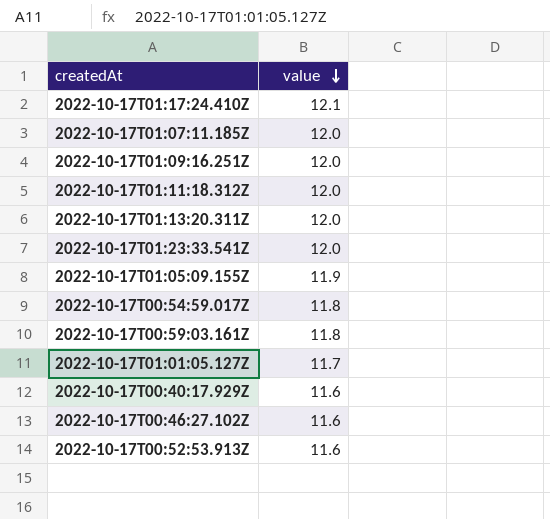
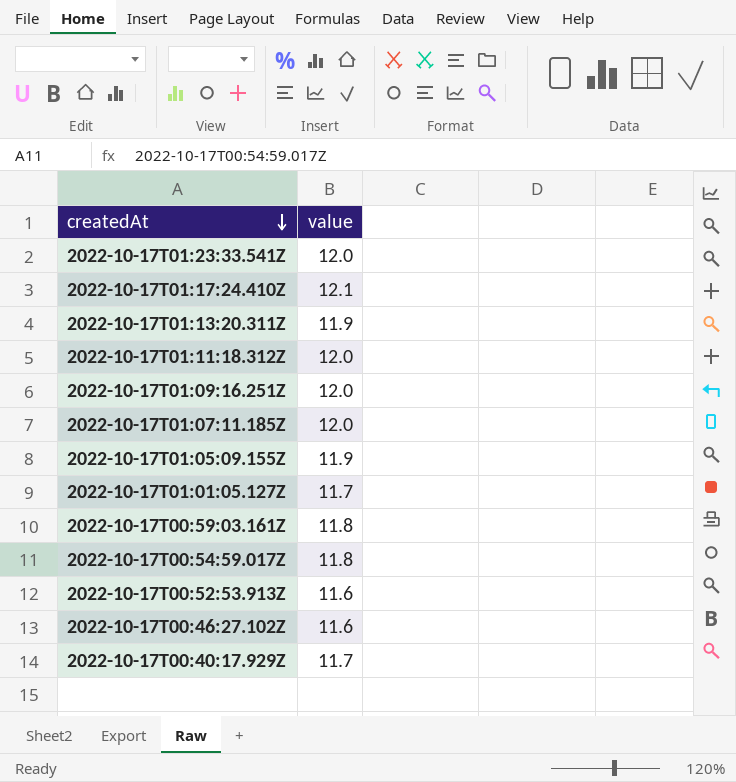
row order: value descending -> createdAt descending
2022-10-17T01:13:20.311Z | value: 12.0 -> 11.9
2022-10-17T00:40:17.929Z | value: 11.6 -> 11.7

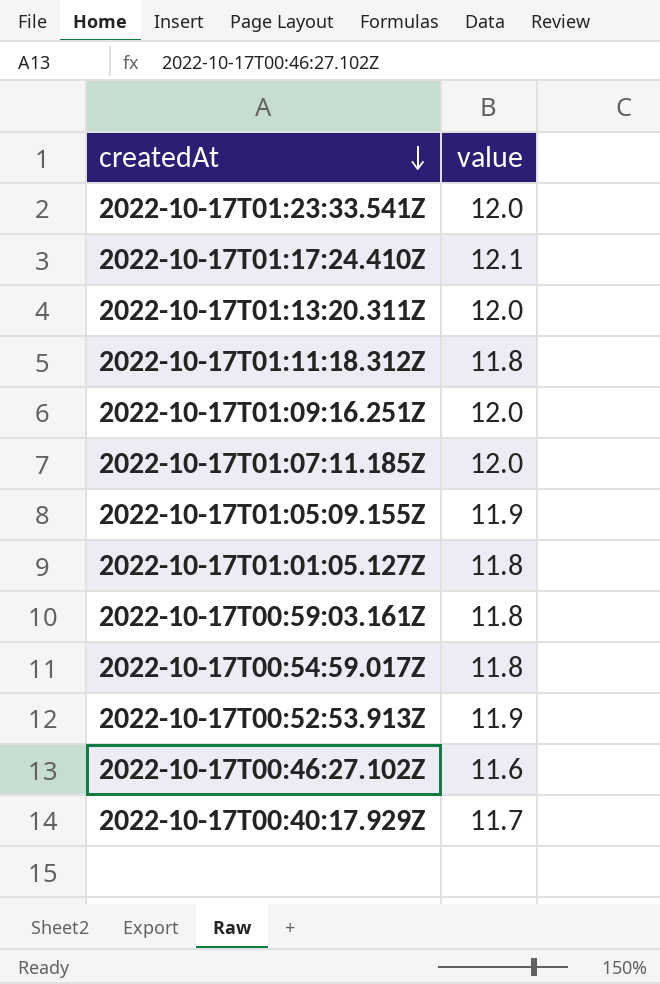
2022-10-17T01:13:20.311Z | value: 11.9 -> 12.0
2022-10-17T01:11:18.312Z | value: 12.0 -> 11.8
2022-10-17T01:01:05.127Z | value: 11.7 -> 11.8
2022-10-17T00:52:53.913Z | value: 11.6 -> 11.9

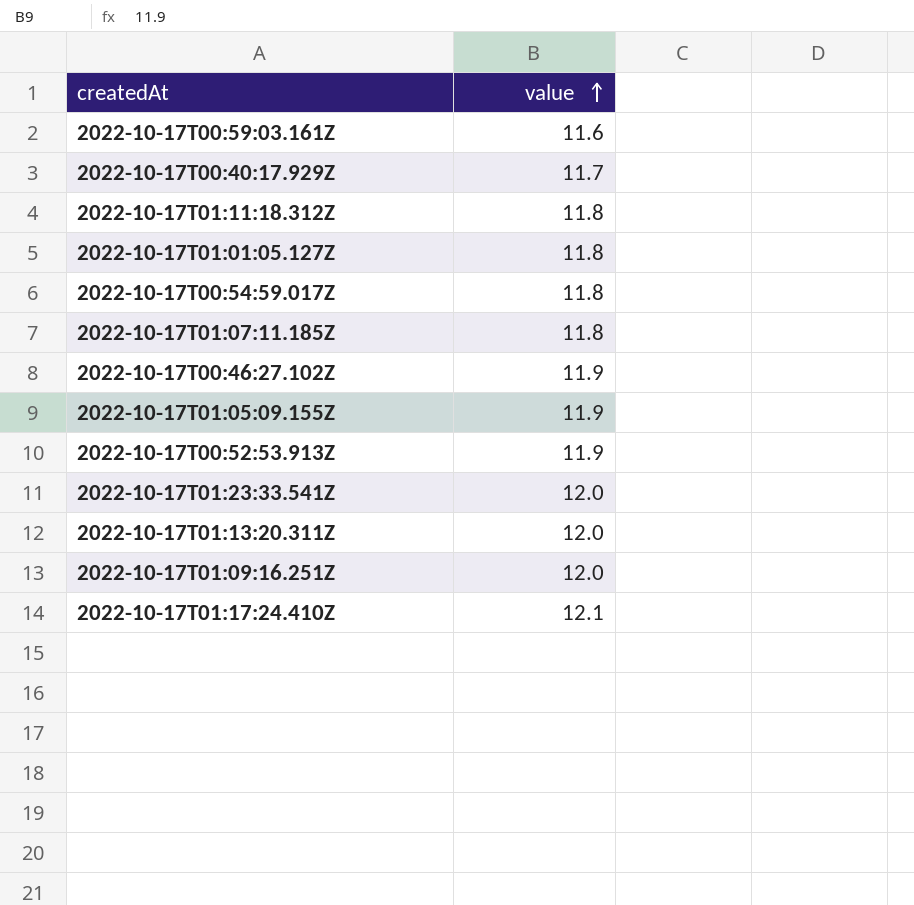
row order: createdAt descending -> value ascending
2022-10-17T00:59:03.161Z | value: 11.8 -> 11.6
2022-10-17T01:07:11.185Z | value: 12.0 -> 11.8
2022-10-17T00:46:27.102Z | value: 11.6 -> 11.9

